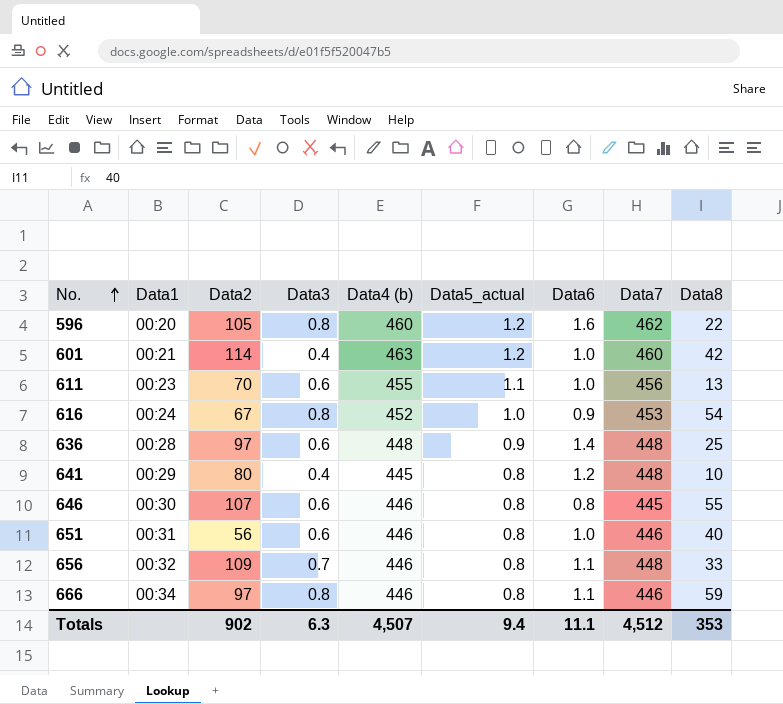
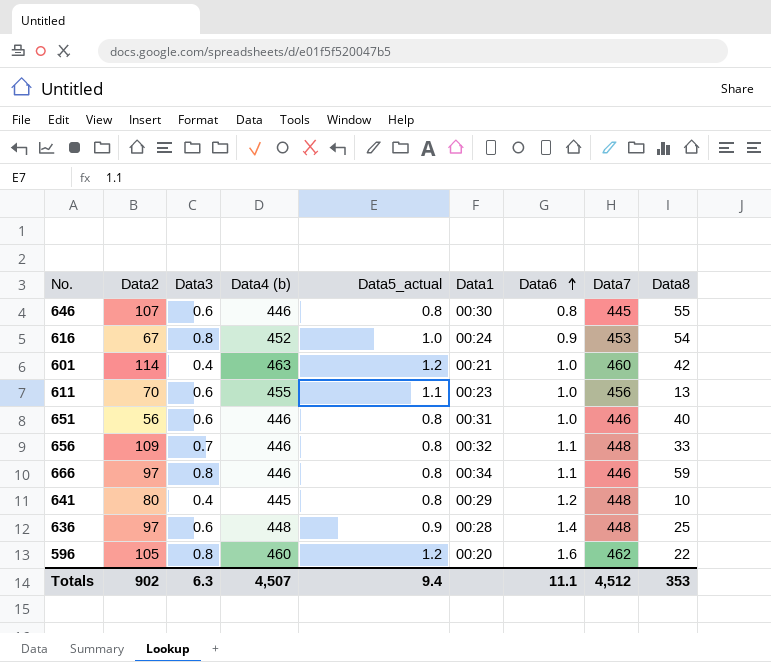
row order: No. ascending -> Data6 ascending
column Data1 | position: 2 -> 6

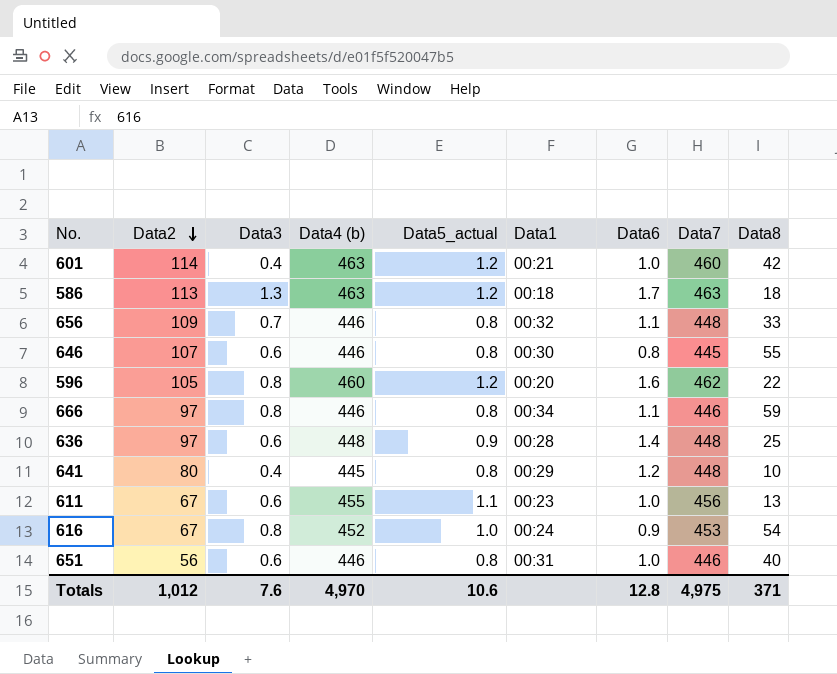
row order: Data6 ascending -> Data2 descending
row 586: none -> 113 | 1.3 | 463 | 1.2 | 00:18 | 1.7 | 463 | 18
611 | Data2: 70 -> 67
Totals | Data2: 902 -> 1,012
Totals | Data3: 6.3 -> 7.6
Totals | Data4 (b): 4,507 -> 4,970
Totals | Data5_actual: 9.4 -> 10.6
Totals | Data6: 11.1 -> 12.8
Totals | Data7: 4,512 -> 4,975
Totals | Data8: 353 -> 371

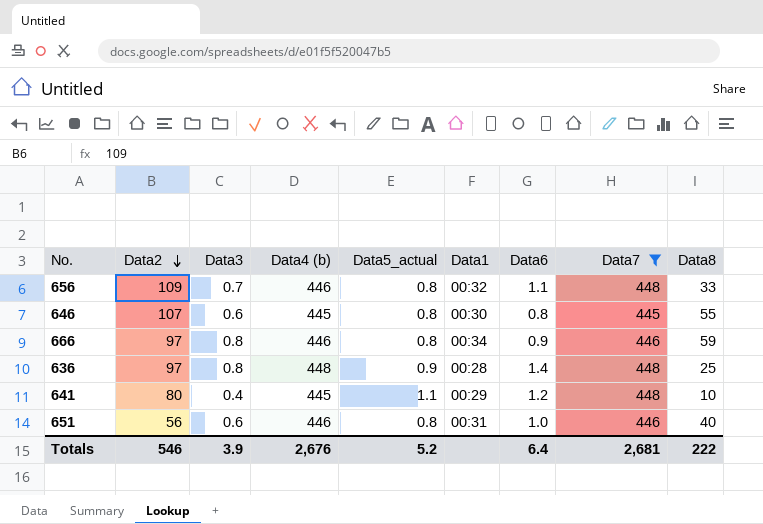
filter: none -> Data7 <= 448
646 | Data4 (b): 446 -> 445
666 | Data6: 1.1 -> 0.9
636 | Data3: 0.6 -> 0.8
641 | Data5_actual: 0.8 -> 1.1
Totals | Data2: 1,012 -> 546
Totals | Data3: 7.6 -> 3.9
Totals | Data4 (b): 4,970 -> 2,676
Totals | Data5_actual: 10.6 -> 5.2
Totals | Data6: 12.8 -> 6.4
Totals | Data7: 4,975 -> 2,681
Totals | Data8: 371 -> 222

